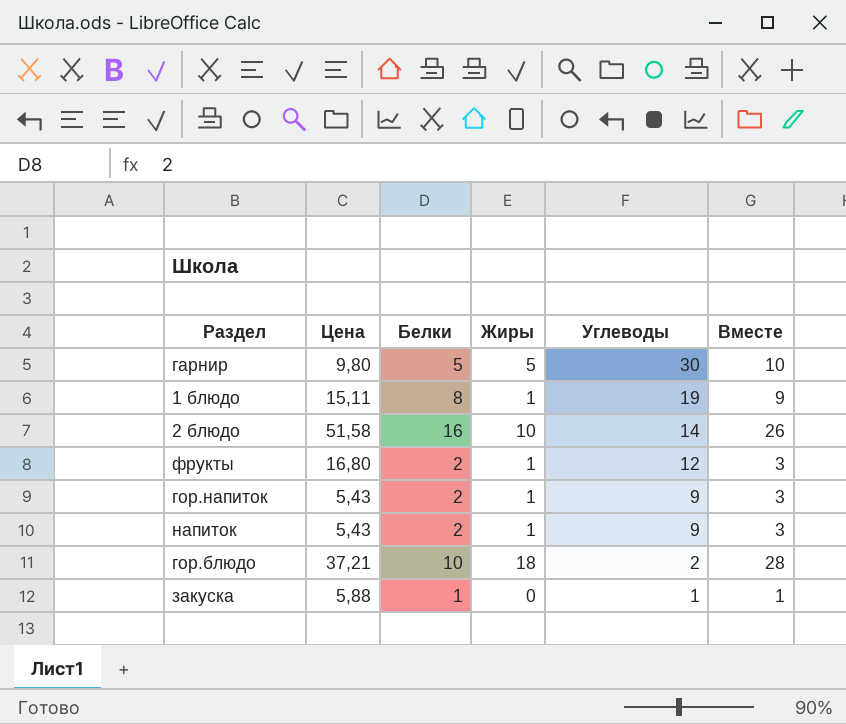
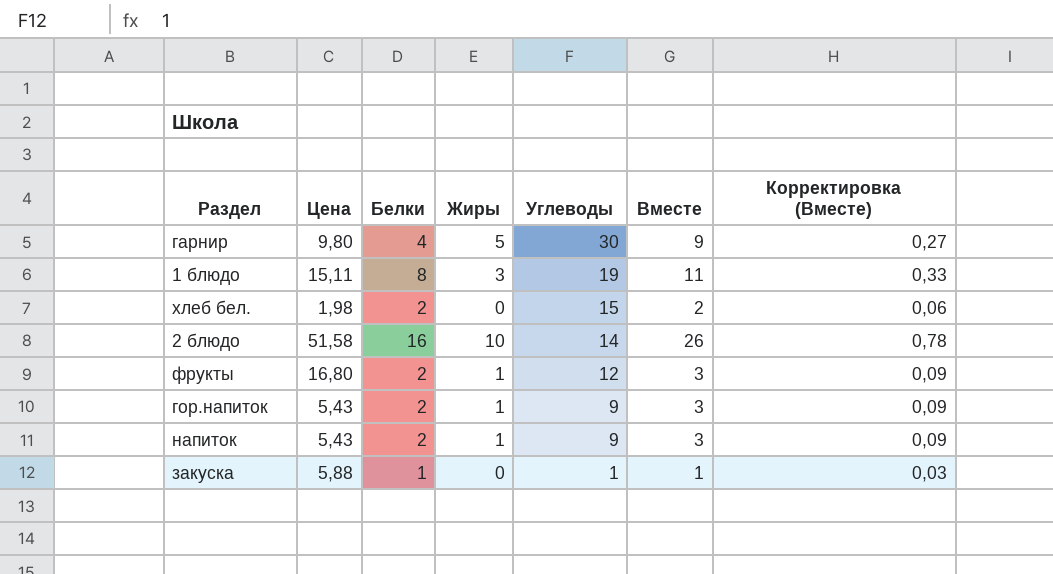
column Корректировка (Вместе) | formula: none -> [Вместе] * 0,03
row гор.блюдо: 37,21 | 10 | 18 | 2 | 28 -> none
гарнир | Белки: 5 -> 4
гарнир | Вместе: 10 -> 9
1 блюдо | Жиры: 1 -> 3
1 блюдо | Вместе: 9 -> 11
row хлеб бел.: none -> 1,98 | 2 | 0 | 15 | 2 | 0,06

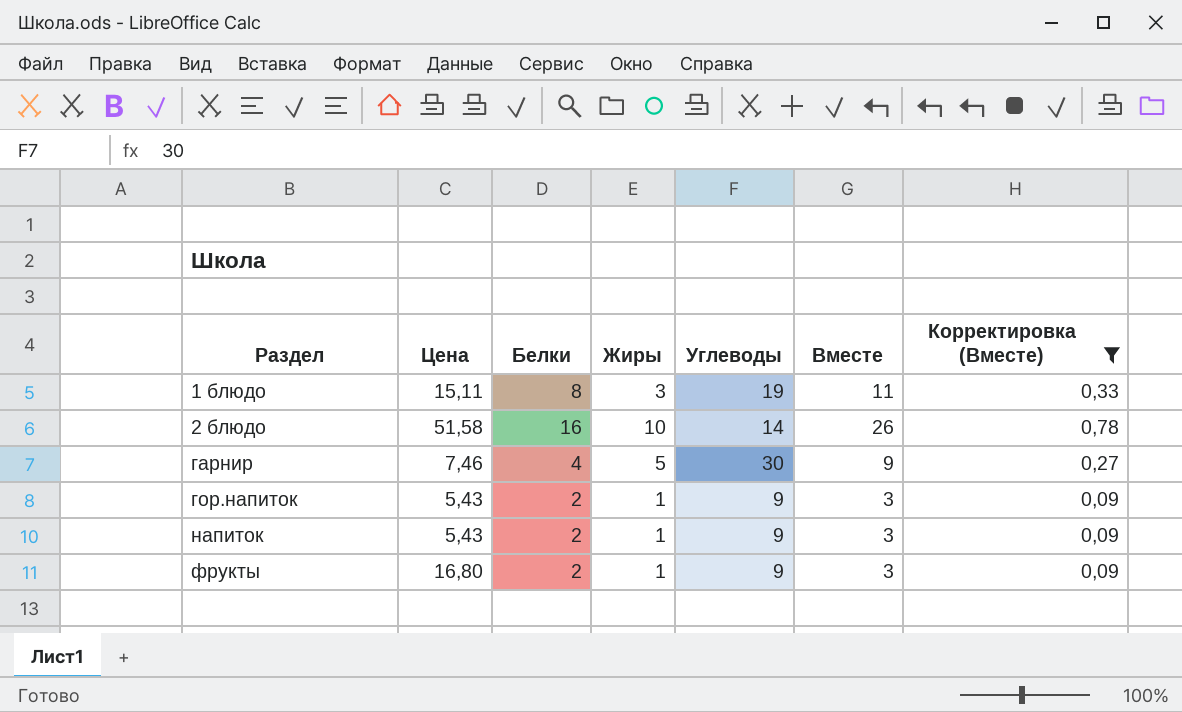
filter: none -> Корректировка (Вместе) >= 0,09
row order: Углеводы descending -> Раздел ascending
гарнир | Цена: 9,80 -> 7,46
фрукты | Углеводы: 12 -> 9

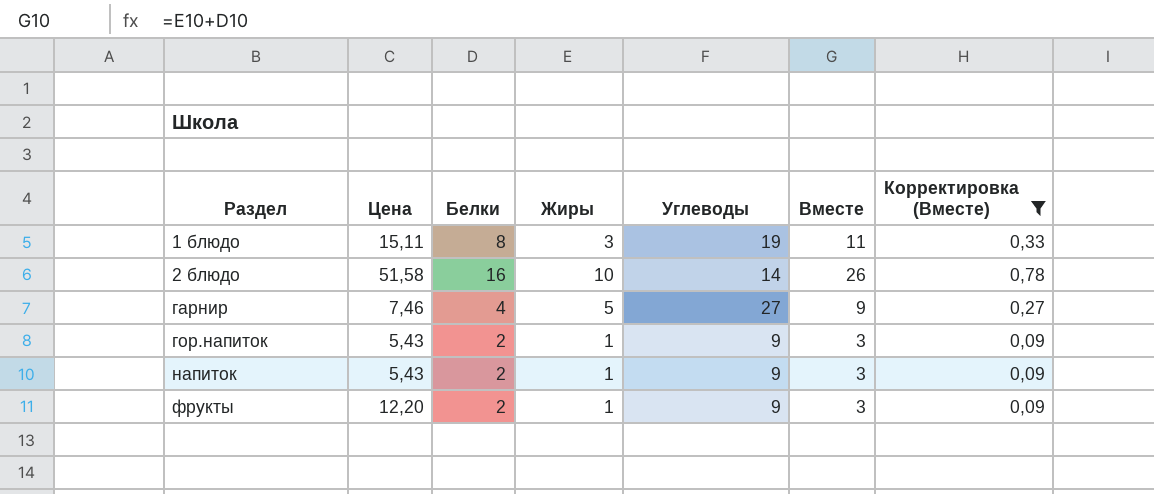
гарнир | Углеводы: 30 -> 27
фрукты | Цена: 16,80 -> 12,20

